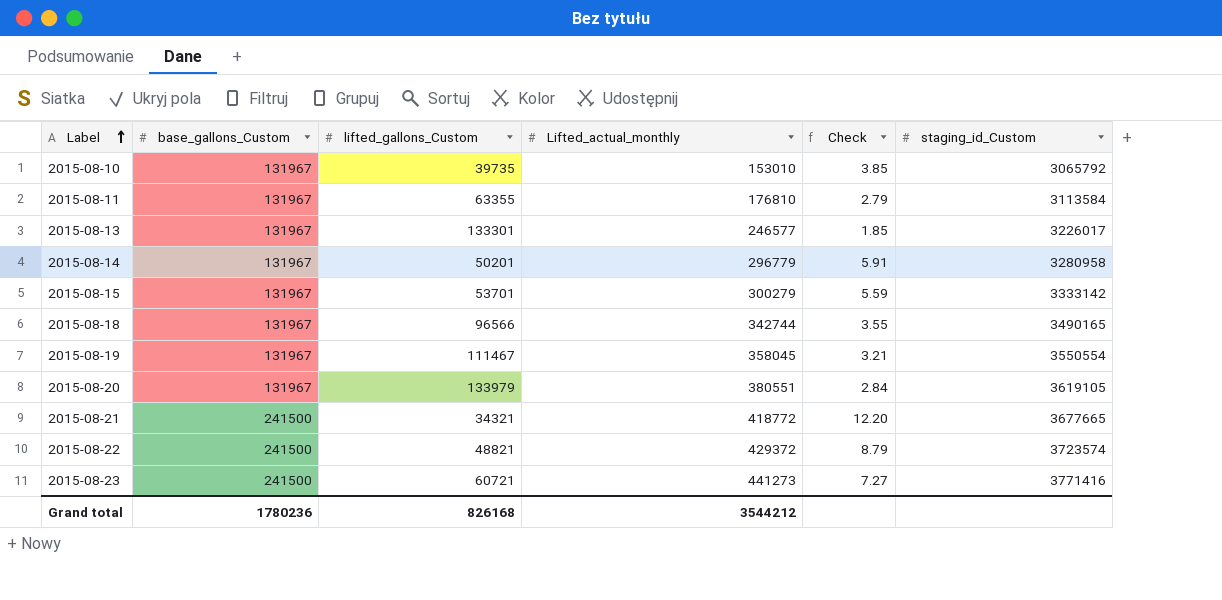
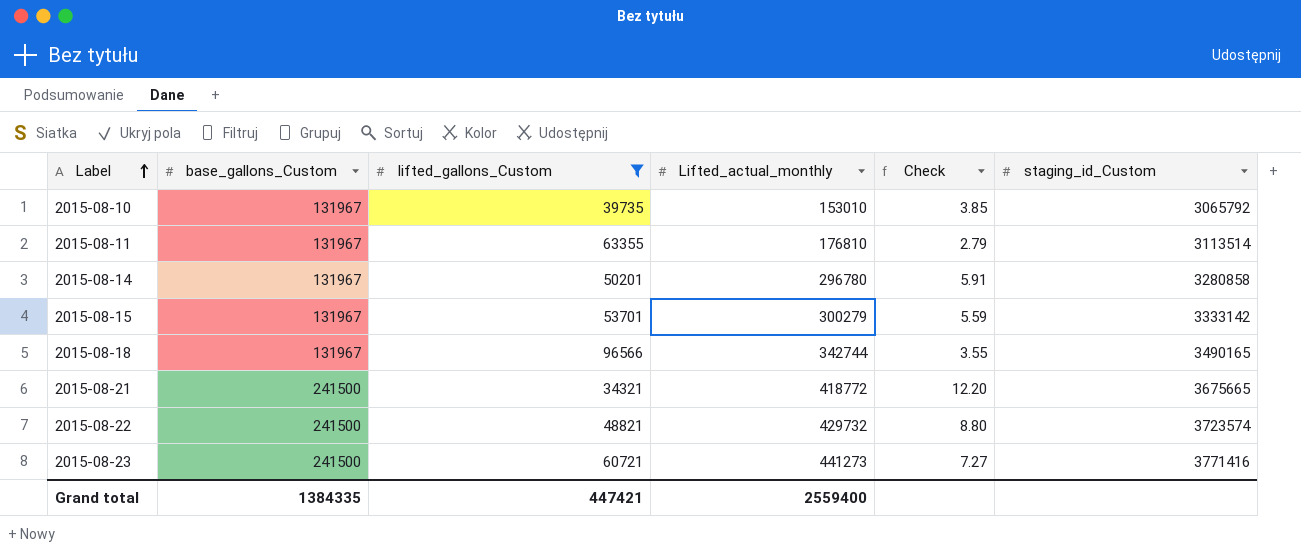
filter: none -> lifted_gallons_Custom <= 96566
2015-08-11 | staging_id_Custom: 3113584 -> 3113514
2015-08-14 | Lifted_actual_monthly: 296779 -> 296780
2015-08-14 | staging_id_Custom: 3280958 -> 3280858
2015-08-21 | staging_id_Custom: 3677665 -> 3675665
2015-08-22 | Lifted_actual_monthly: 429372 -> 429732
2015-08-22 | Check: 8.79 -> 8.80
Grand total | base_gallons_Custom: 1780236 -> 1384335
Grand total | lifted_gallons_Custom: 826168 -> 447421
Grand total | Lifted_actual_monthly: 3544212 -> 2559400

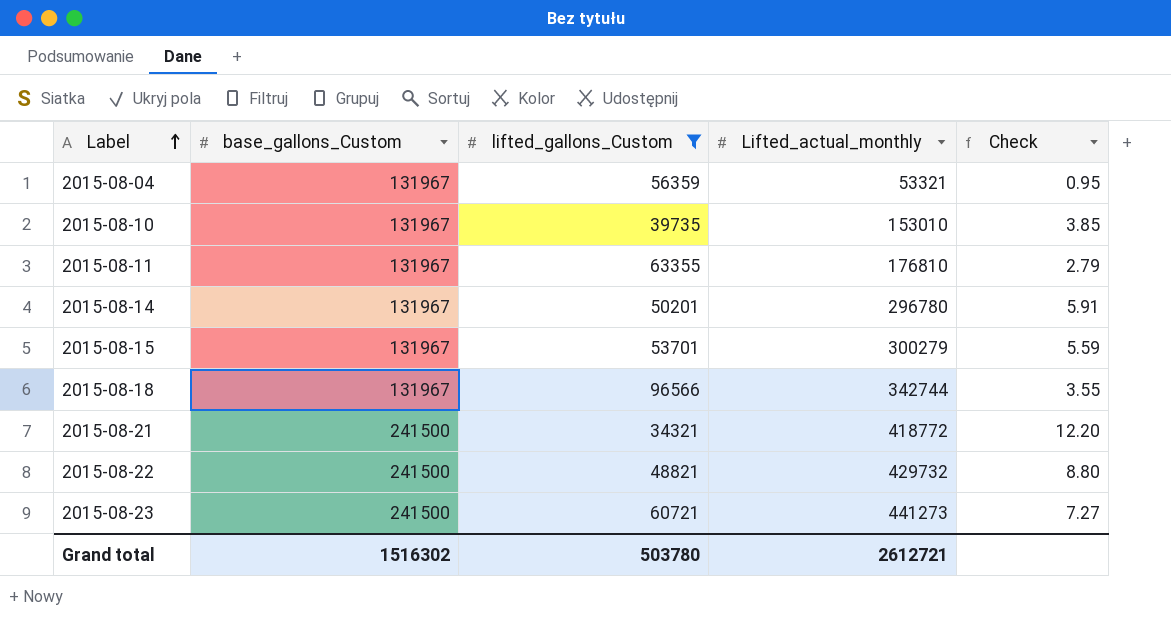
column staging_id_Custom | position: 6 -> none
row 2015-08-04: none -> 131967 | 56359 | 53321 | 0.95
Grand total | base_gallons_Custom: 1384335 -> 1516302
Grand total | lifted_gallons_Custom: 447421 -> 503780
Grand total | Lifted_actual_monthly: 2559400 -> 2612721

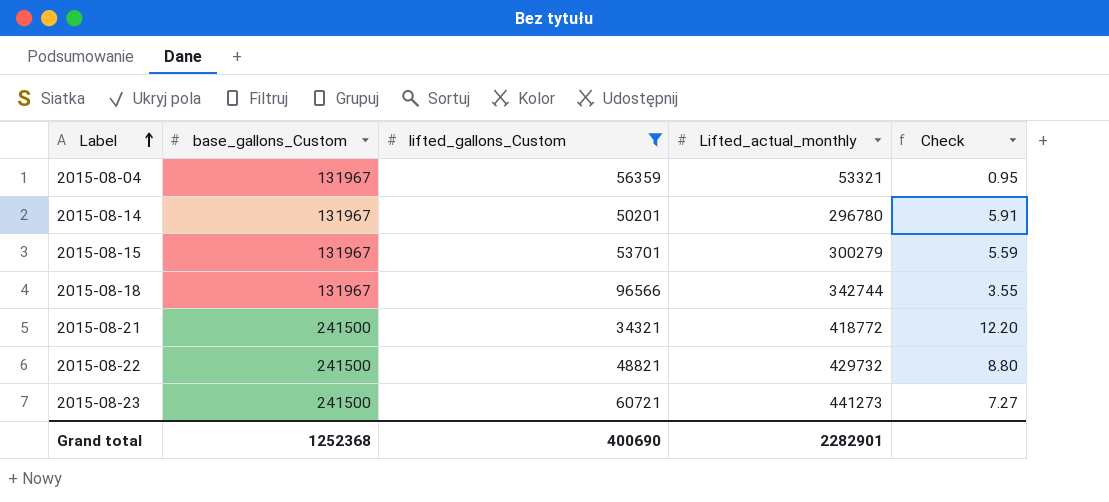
row 2015-08-10: 131967 | 39735 | 153010 | 3.85 -> none
row 2015-08-11: 131967 | 63355 | 176810 | 2.79 -> none
Grand total | base_gallons_Custom: 1516302 -> 1252368
Grand total | lifted_gallons_Custom: 503780 -> 400690
Grand total | Lifted_actual_monthly: 2612721 -> 2282901

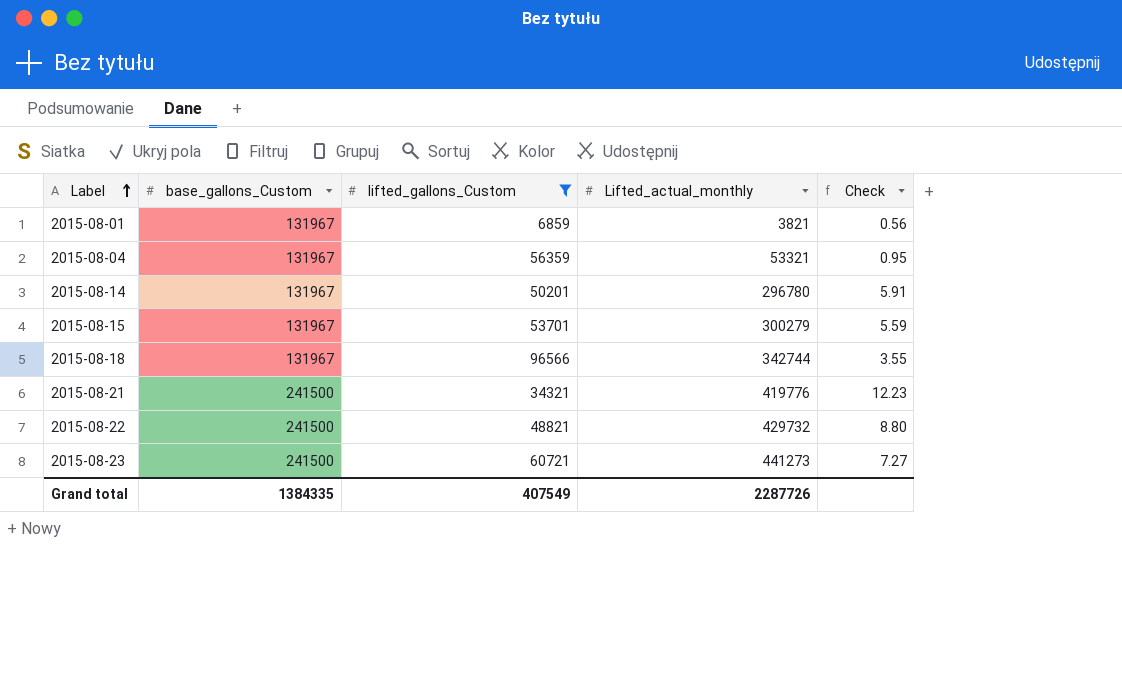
row 2015-08-01: none -> 131967 | 6859 | 3821 | 0.56
2015-08-21 | Lifted_actual_monthly: 418772 -> 419776
2015-08-21 | Check: 12.20 -> 12.23
Grand total | base_gallons_Custom: 1252368 -> 1384335
Grand total | lifted_gallons_Custom: 400690 -> 407549
Grand total | Lifted_actual_monthly: 2282901 -> 2287726

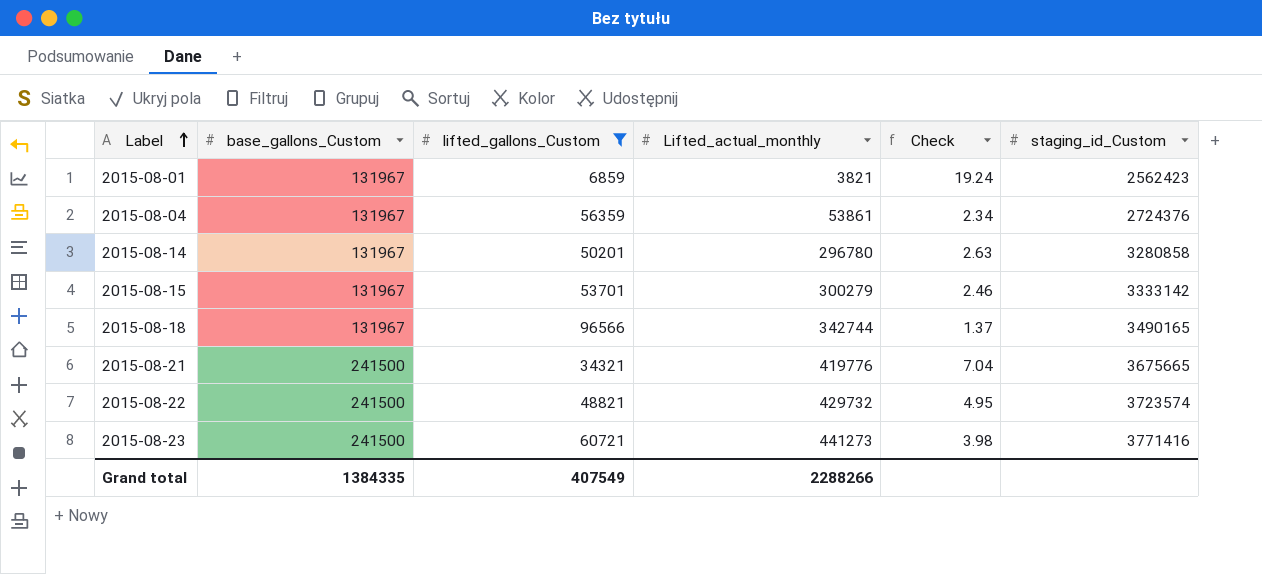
column Check | formula: [Lifted_actual_monthly] / [lifted_gallons_Custom] -> [base_gallons_Custom] / [lifted_gallons_Custom]
column staging_id_Custom | position: none -> 6
2015-08-04 | Lifted_actual_monthly: 53321 -> 53861
Grand total | Lifted_actual_monthly: 2287726 -> 2288266

